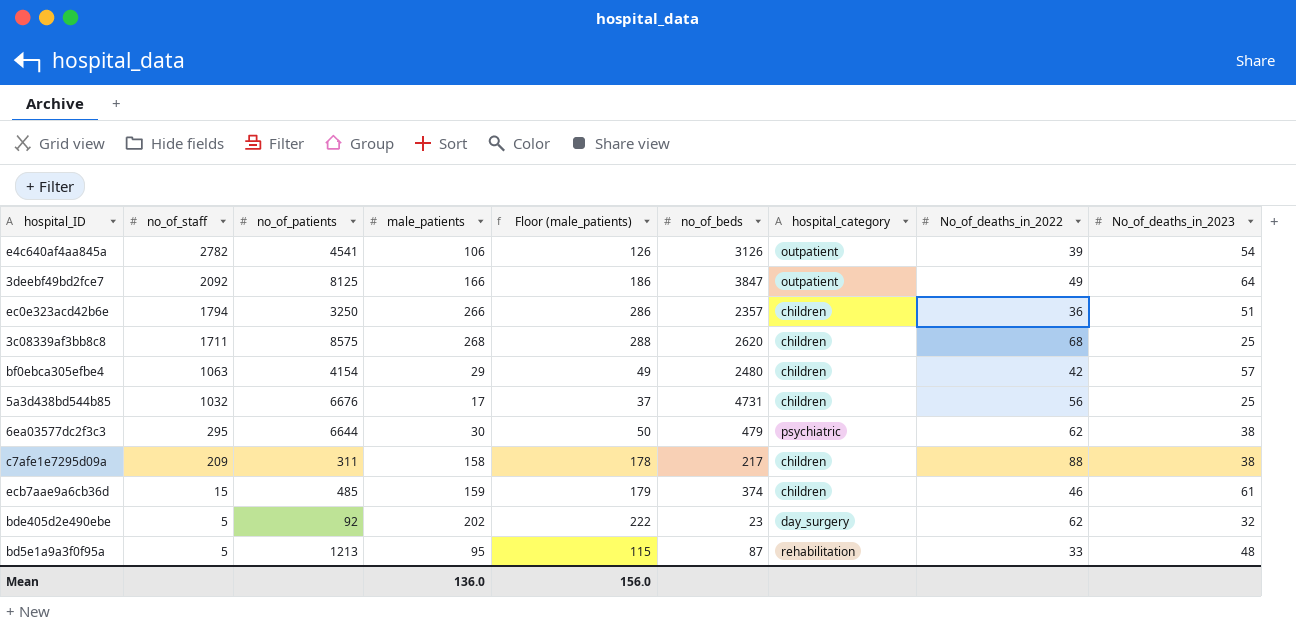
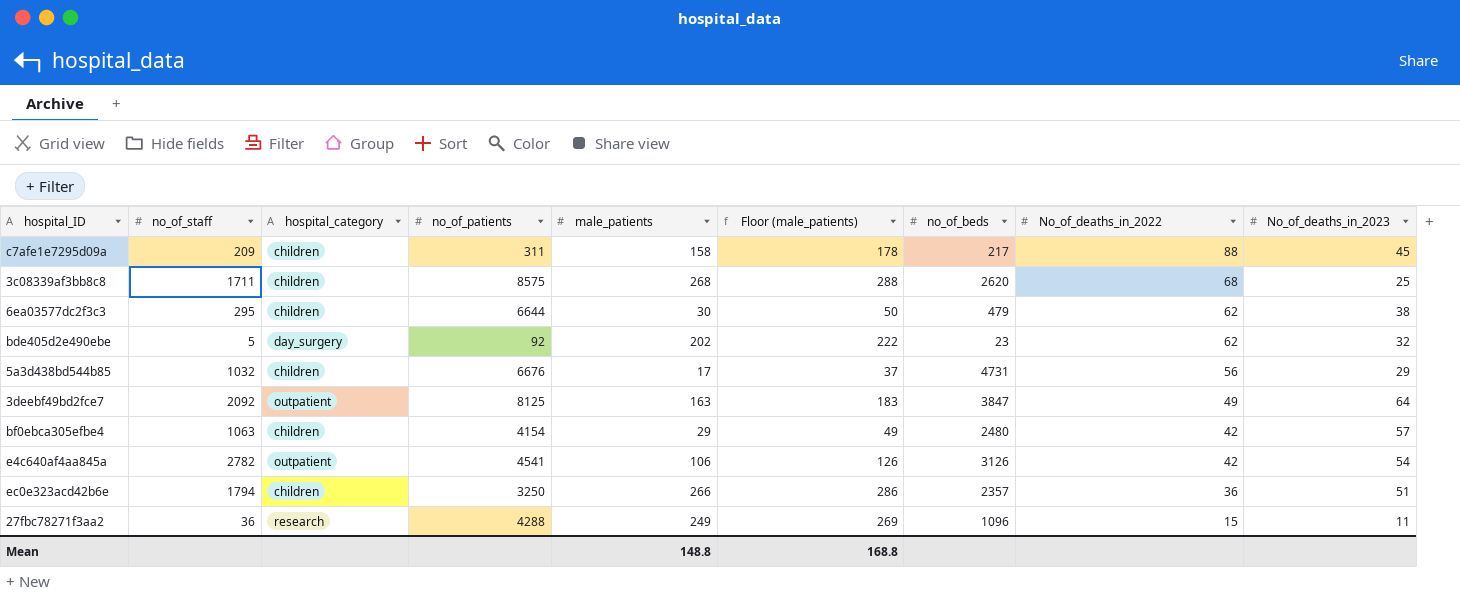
row order: no_of_staff descending -> No_of_deaths_in_2022 descending
column hospital_category | position: 7 -> 3
row ecb7aae9a6cb36d: 15 | 485 | 159 | 179 | 374 | children | 46 | 61 -> none
row bd5e1a9a3f0f95a: 5 | 1213 | 95 | 115 | 87 | rehabilitation | 33 | 48 -> none
c7afe1e7295d09a | No_of_deaths_in_2023: 38 -> 45
6ea03577dc2f3c3 | hospital_category: psychiatric -> children
5a3d438bd544b85 | No_of_deaths_in_2023: 25 -> 29
3deebf49bd2fce7 | male_patients: 166 -> 163
3deebf49bd2fce7 | Floor (male_patients): 186 -> 183
e4c640af4aa845a | No_of_deaths_in_2022: 39 -> 42
row 27fbc78271f3aa2: none -> 36 | research | 4288 | 249 | 269 | 1096 | 15 | 11
Mean | male_patients: 136.0 -> 148.8
Mean | Floor (male_patients): 156.0 -> 168.8

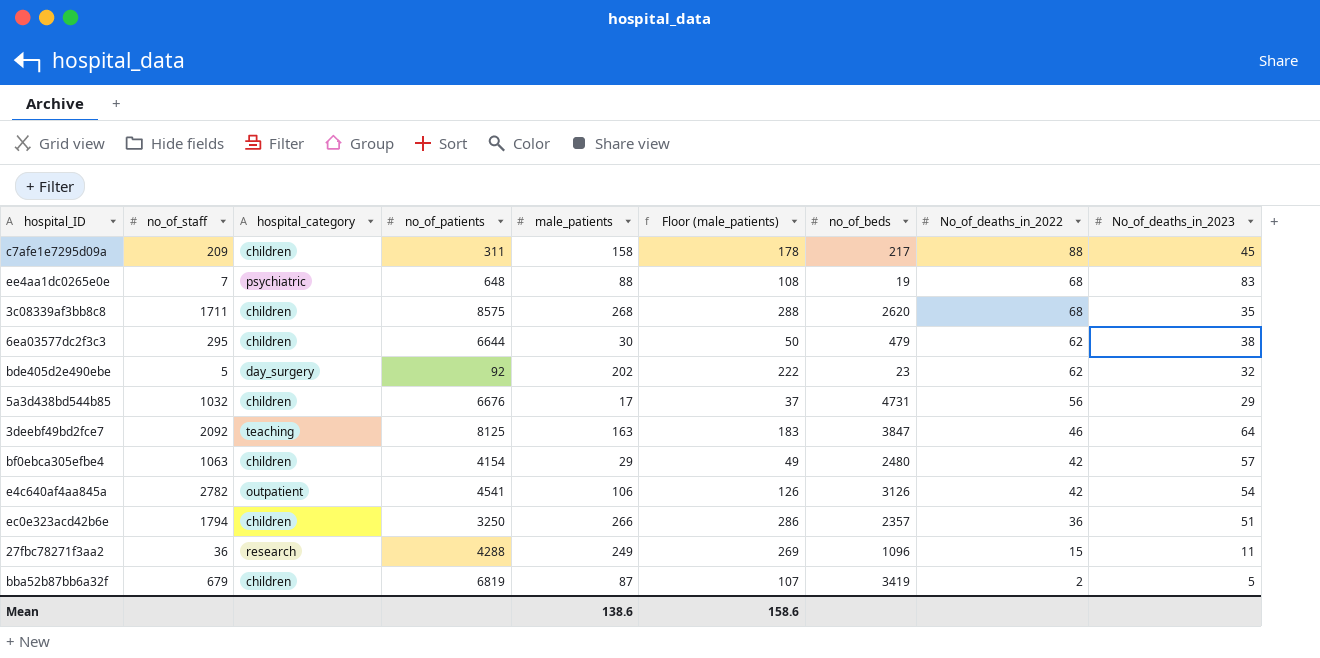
row ee4aa1dc0265e0e: none -> 7 | psychiatric | 648 | 88 | 108 | 19 | 68 | 83
3c08339af3bb8c8 | No_of_deaths_in_2023: 25 -> 35
3deebf49bd2fce7 | hospital_category: outpatient -> teaching
3deebf49bd2fce7 | No_of_deaths_in_2022: 49 -> 46
row bba52b87bb6a32f: none -> 679 | children | 6819 | 87 | 107 | 3419 | 2 | 5
Mean | male_patients: 148.8 -> 138.6
Mean | Floor (male_patients): 168.8 -> 158.6

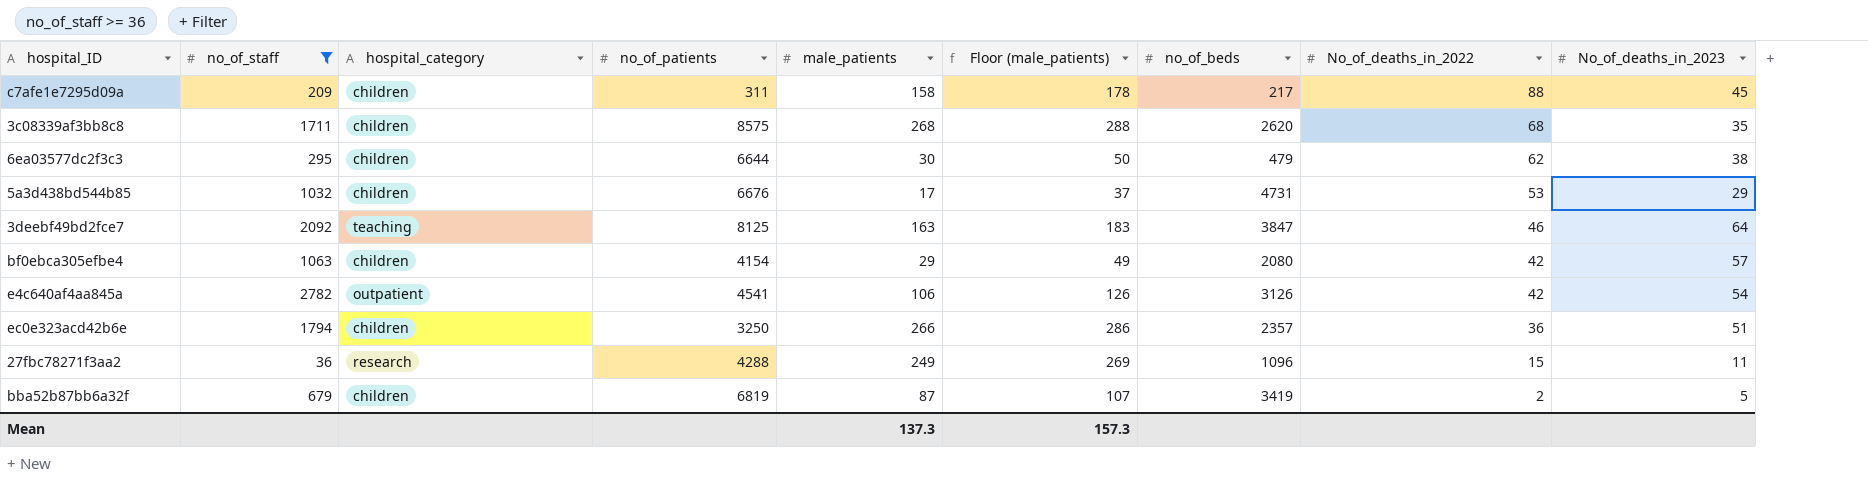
filter: none -> no_of_staff >= 36
5a3d438bd544b85 | No_of_deaths_in_2022: 56 -> 53
bf0ebca305efbe4 | no_of_beds: 2480 -> 2080
Mean | male_patients: 138.6 -> 137.3
Mean | Floor (male_patients): 158.6 -> 157.3

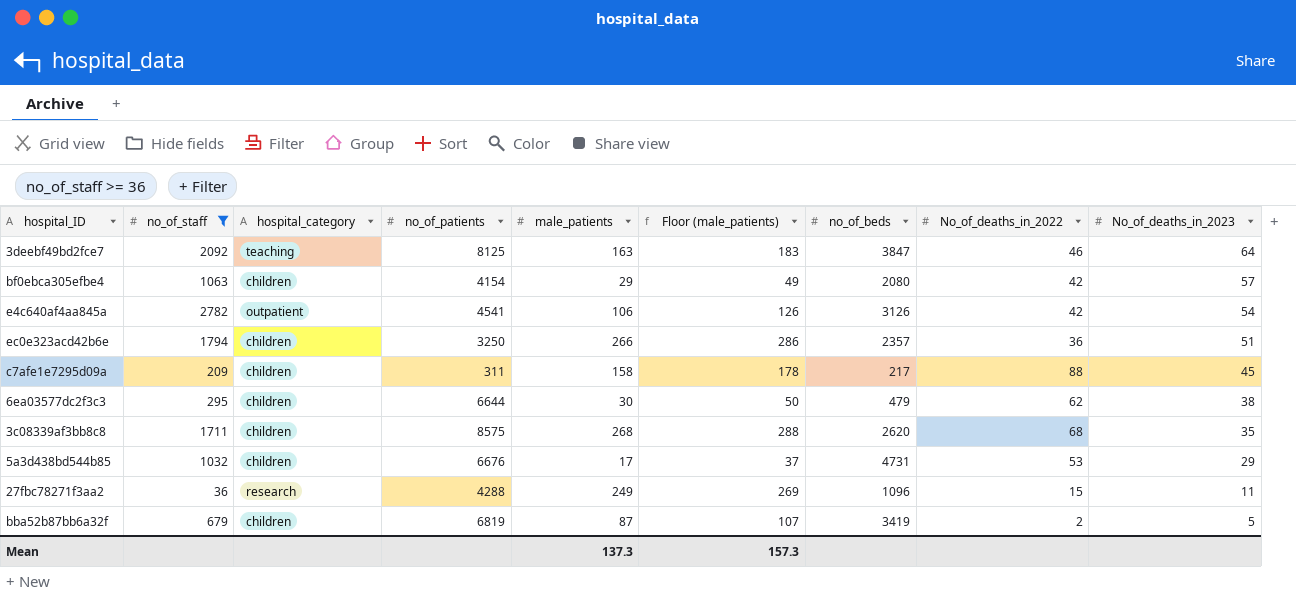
row order: No_of_deaths_in_2022 descending -> No_of_deaths_in_2023 descending

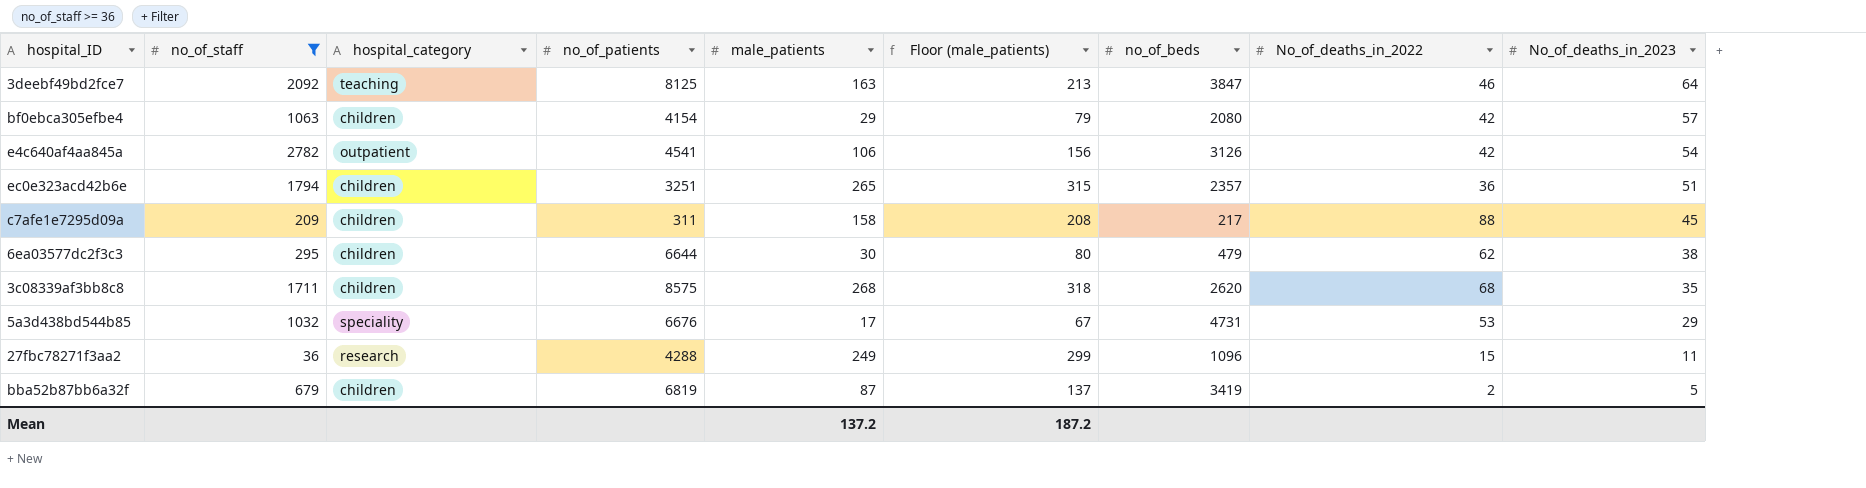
column Floor (male_patients) | formula: [male_patients] + 20 -> [male_patients] + 50
ec0e323acd42b6e | no_of_patients: 3250 -> 3251
ec0e323acd42b6e | male_patients: 266 -> 265
5a3d438bd544b85 | hospital_category: children -> speciality
Mean | male_patients: 137.3 -> 137.2
Mean | Floor (male_patients): 157.3 -> 187.2

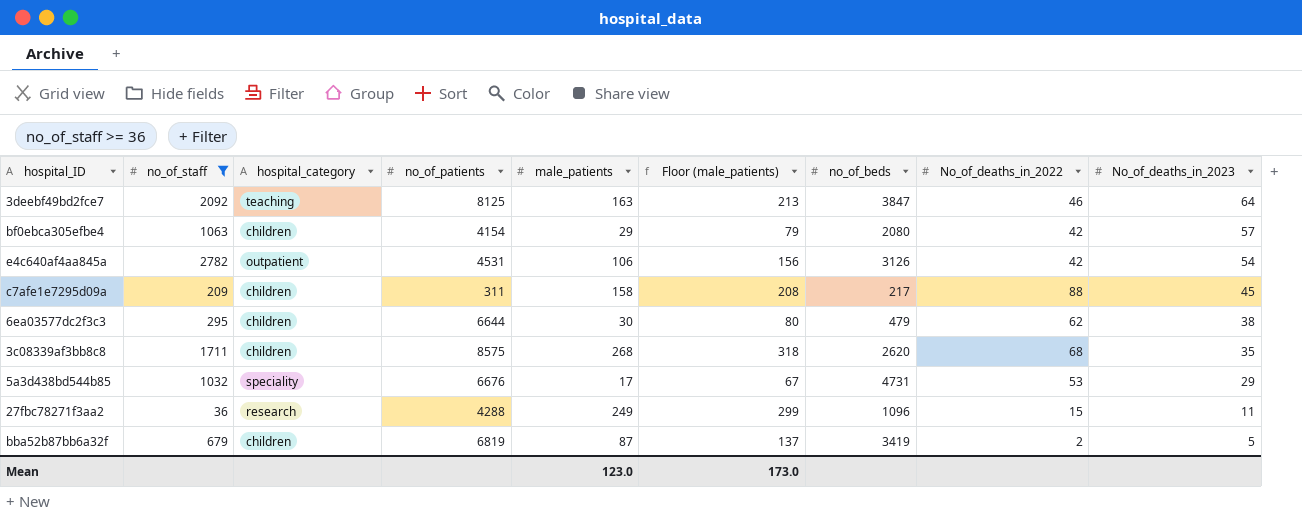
row ec0e323acd42b6e: 1794 | children | 3251 | 265 | 315 | 2357 | 36 | 51 -> none
e4c640af4aa845a | no_of_patients: 4541 -> 4531
Mean | male_patients: 137.2 -> 123.0
Mean | Floor (male_patients): 187.2 -> 173.0

